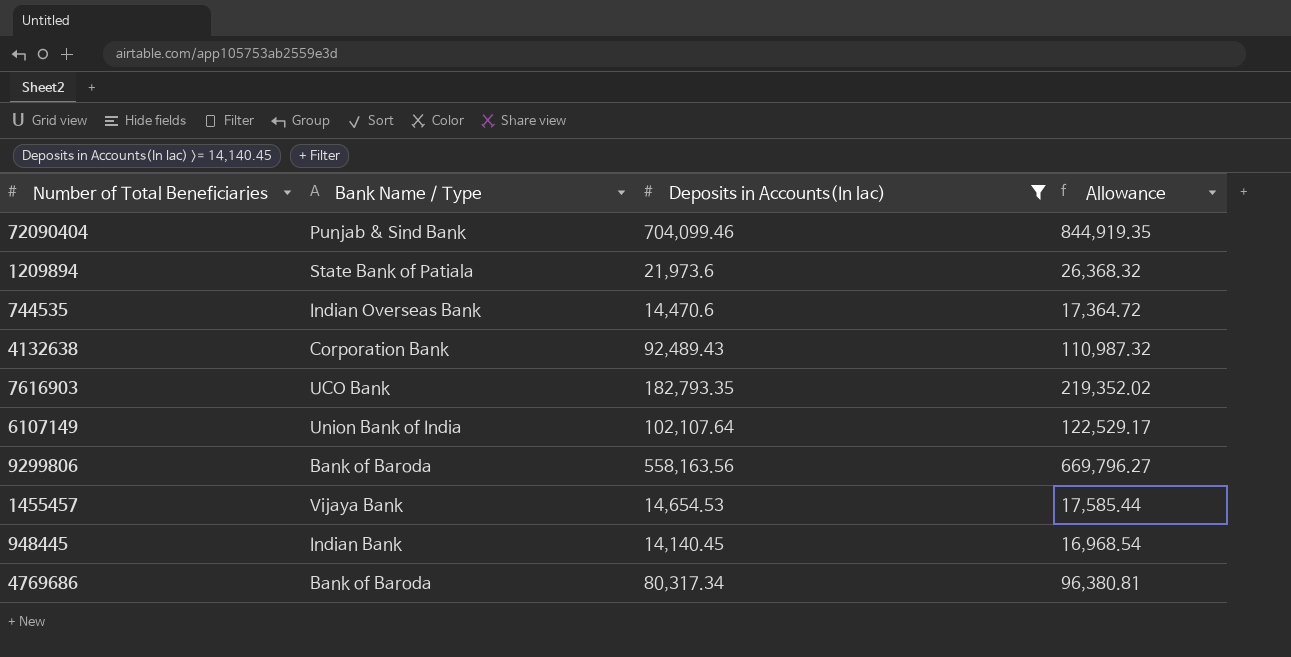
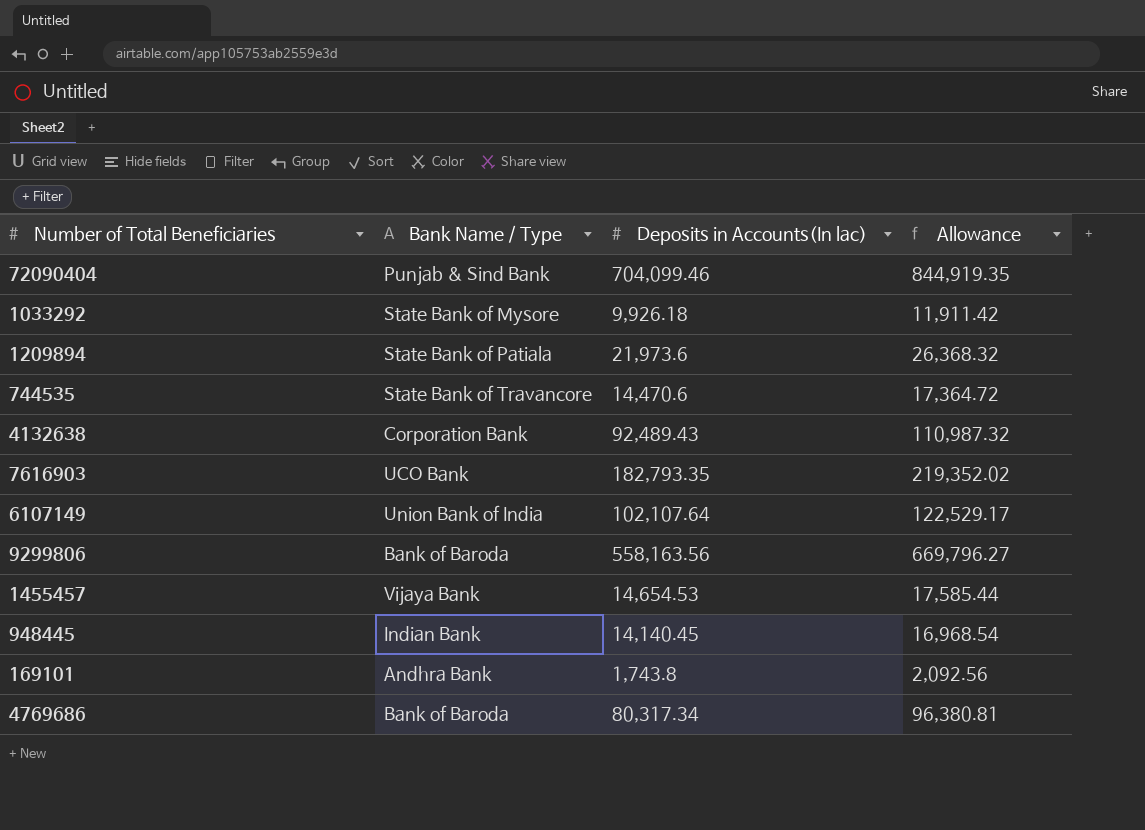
filter: Deposits in Accounts(In lac) >= 14,140.45 -> none
744535 | Bank Name / Type: Indian Overseas Bank -> State Bank of Travancore

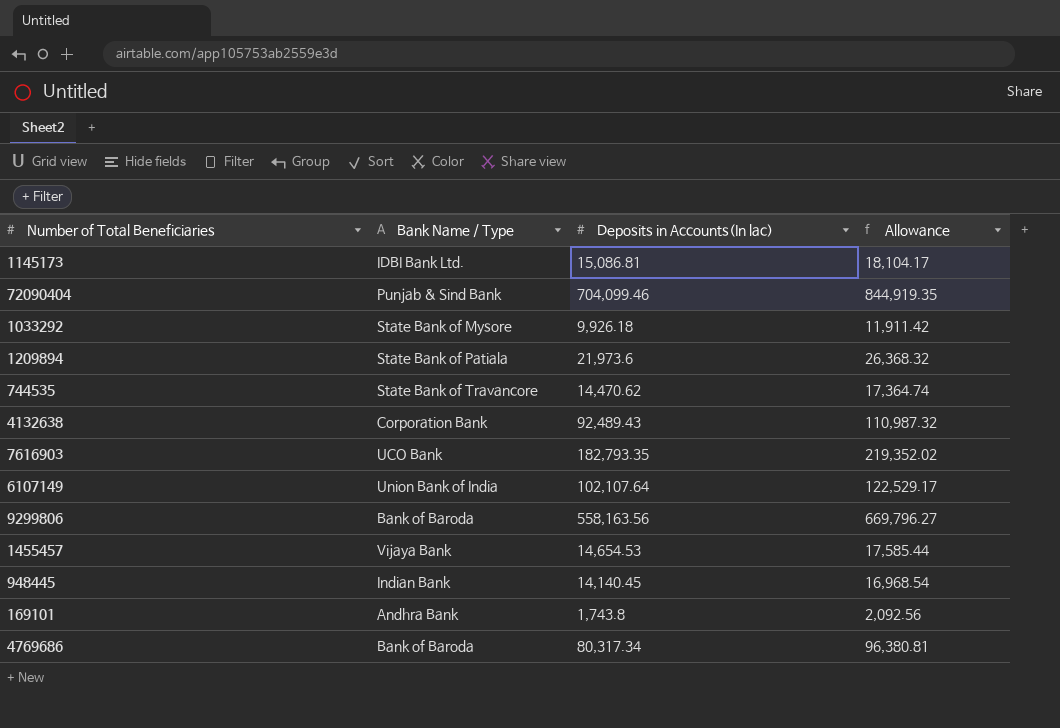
row 1145173: none -> IDBI Bank Ltd. | 15,086.81 | 18,104.17
744535 | Deposits in Accounts(In lac): 14,470.6 -> 14,470.62
744535 | Allowance: 17,364.72 -> 17,364.74

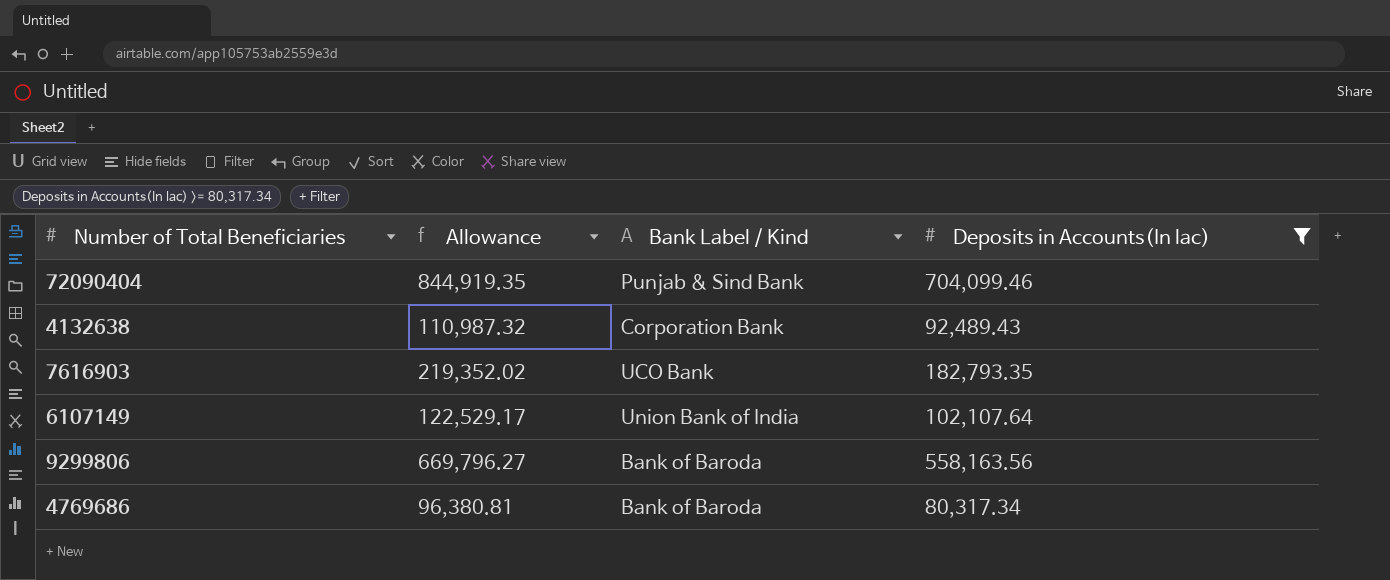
filter: none -> Deposits in Accounts(In lac) >= 80,317.34
column Allowance | position: 4 -> 2
column name: Bank Name / Type -> Bank Label / Kind

